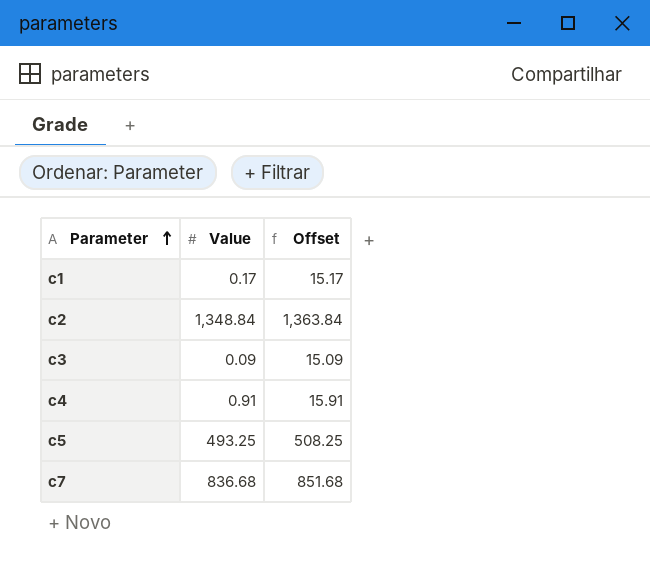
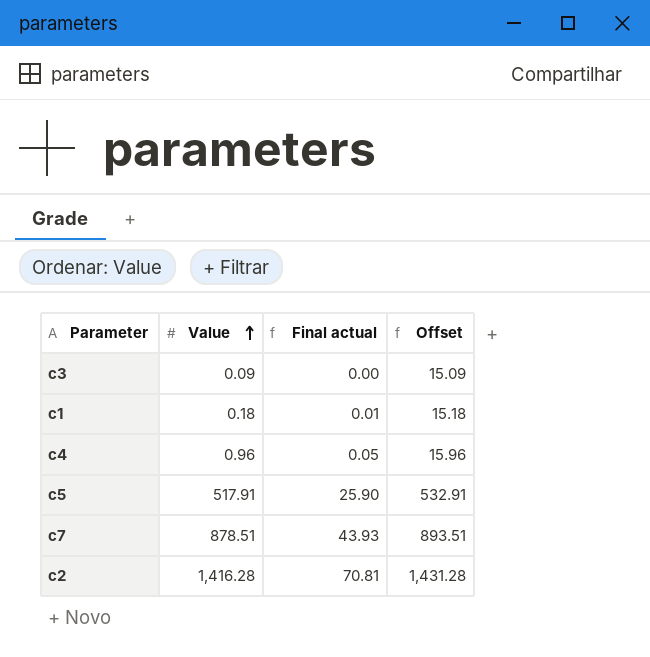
row order: Parameter ascending -> Value ascending
column Final actual | formula: none -> [Value] * 0.05
c1 | Value: 0.17 -> 0.18
c1 | Offset: 15.17 -> 15.18
c4 | Value: 0.91 -> 0.96
c4 | Offset: 15.91 -> 15.96
c5 | Value: 493.25 -> 517.91
c5 | Offset: 508.25 -> 532.91
c7 | Value: 836.68 -> 878.51
c7 | Offset: 851.68 -> 893.51
c2 | Value: 1,348.84 -> 1,416.28
c2 | Offset: 1,363.84 -> 1,431.28

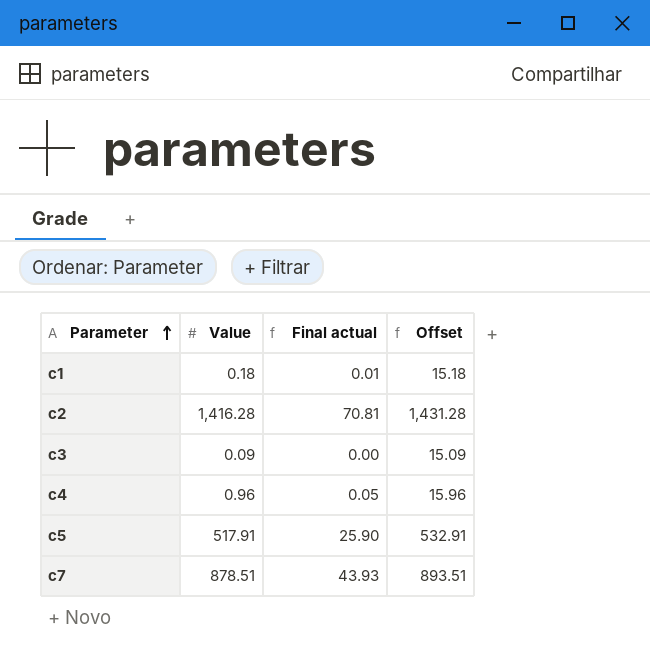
row order: Value ascending -> Parameter ascending

